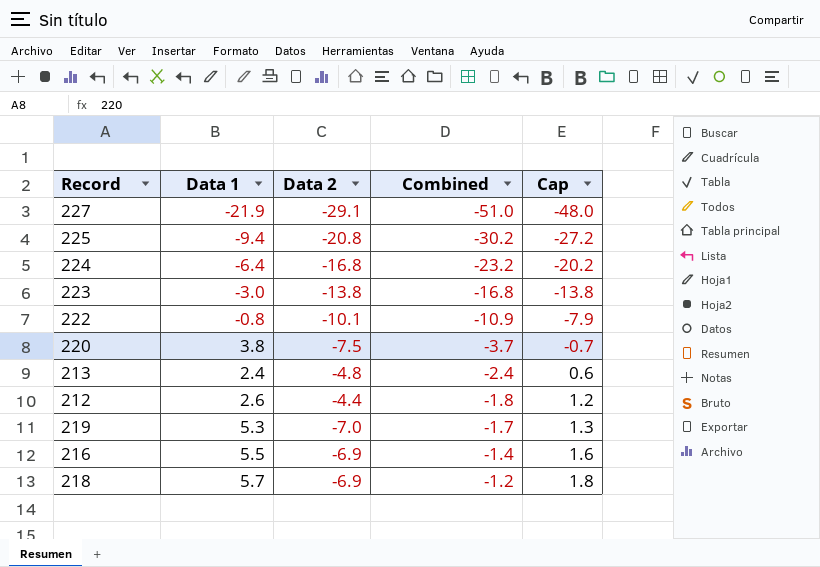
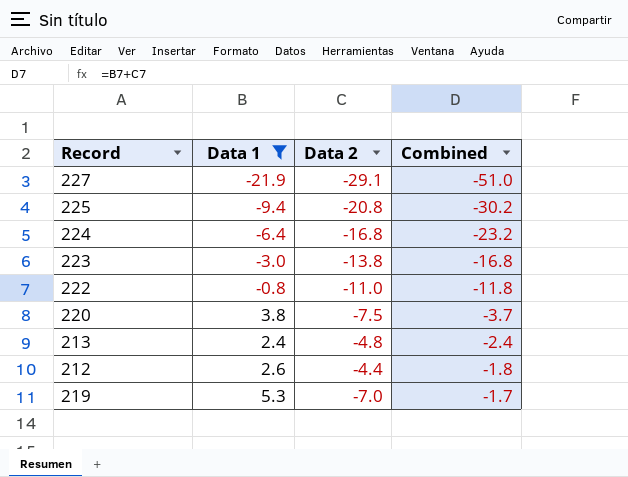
filter: none -> Data 1 <= 5.3
column Cap | formula: [Combined] + 3 -> none
222 | Data 2: -10.1 -> -11.0
222 | Combined: -10.9 -> -11.8

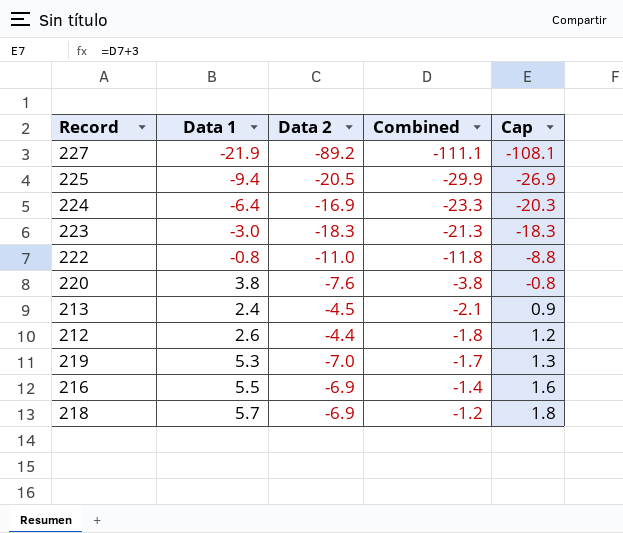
filter: Data 1 <= 5.3 -> none
column Cap | formula: none -> [Combined] + 3
227 | Data 2: -29.1 -> -89.2
227 | Combined: -51.0 -> -111.1
225 | Data 2: -20.8 -> -20.5
225 | Combined: -30.2 -> -29.9
224 | Data 2: -16.8 -> -16.9
224 | Combined: -23.2 -> -23.3
223 | Data 2: -13.8 -> -18.3
223 | Combined: -16.8 -> -21.3
220 | Data 2: -7.5 -> -7.6
220 | Combined: -3.7 -> -3.8
213 | Data 2: -4.8 -> -4.5
213 | Combined: -2.4 -> -2.1

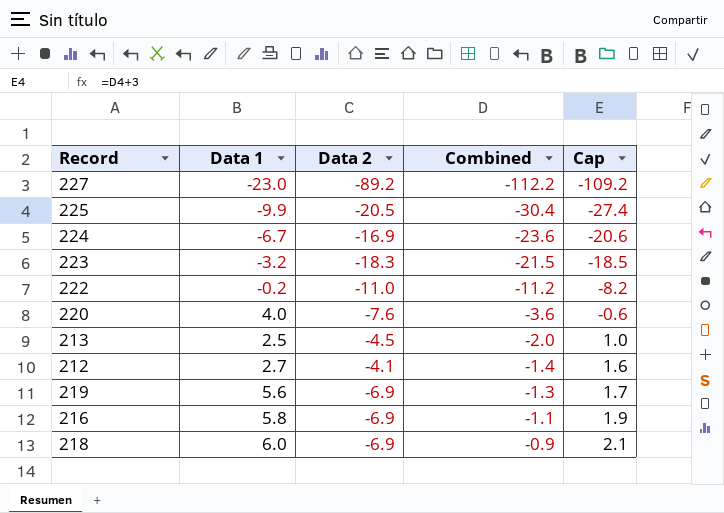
227 | Data 1: -21.9 -> -23.0
227 | Combined: -111.1 -> -112.2
227 | Cap: -108.1 -> -109.2
225 | Data 1: -9.4 -> -9.9
225 | Combined: -29.9 -> -30.4
225 | Cap: -26.9 -> -27.4
224 | Data 1: -6.4 -> -6.7
224 | Combined: -23.3 -> -23.6
224 | Cap: -20.3 -> -20.6
223 | Data 1: -3.0 -> -3.2
223 | Combined: -21.3 -> -21.5
223 | Cap: -18.3 -> -18.5
222 | Data 1: -0.8 -> -0.2
222 | Combined: -11.8 -> -11.2
222 | Cap: -8.8 -> -8.2
220 | Data 1: 3.8 -> 4.0
220 | Combined: -3.8 -> -3.6
220 | Cap: -0.8 -> -0.6
213 | Data 1: 2.4 -> 2.5
213 | Combined: -2.1 -> -2.0
213 | Cap: 0.9 -> 1.0
212 | Data 1: 2.6 -> 2.7
212 | Data 2: -4.4 -> -4.1
212 | Combined: -1.8 -> -1.4
212 | Cap: 1.2 -> 1.6
219 | Data 1: 5.3 -> 5.6
219 | Data 2: -7.0 -> -6.9
219 | Combined: -1.7 -> -1.3
219 | Cap: 1.3 -> 1.7
216 | Data 1: 5.5 -> 5.8
216 | Combined: -1.4 -> -1.1
216 | Cap: 1.6 -> 1.9
218 | Data 1: 5.7 -> 6.0
218 | Combined: -1.2 -> -0.9
218 | Cap: 1.8 -> 2.1

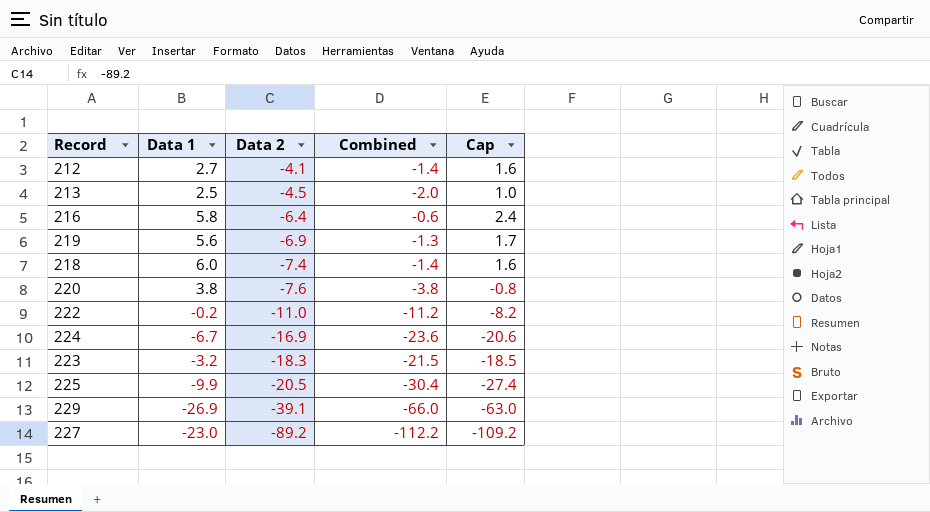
row order: Combined ascending -> Data 2 descending
216 | Data 2: -6.9 -> -6.4
216 | Combined: -1.1 -> -0.6
216 | Cap: 1.9 -> 2.4
218 | Data 2: -6.9 -> -7.4
218 | Combined: -0.9 -> -1.4
218 | Cap: 2.1 -> 1.6
220 | Data 1: 4.0 -> 3.8
220 | Combined: -3.6 -> -3.8
220 | Cap: -0.6 -> -0.8
row 229: none -> -26.9 | -39.1 | -66.0 | -63.0

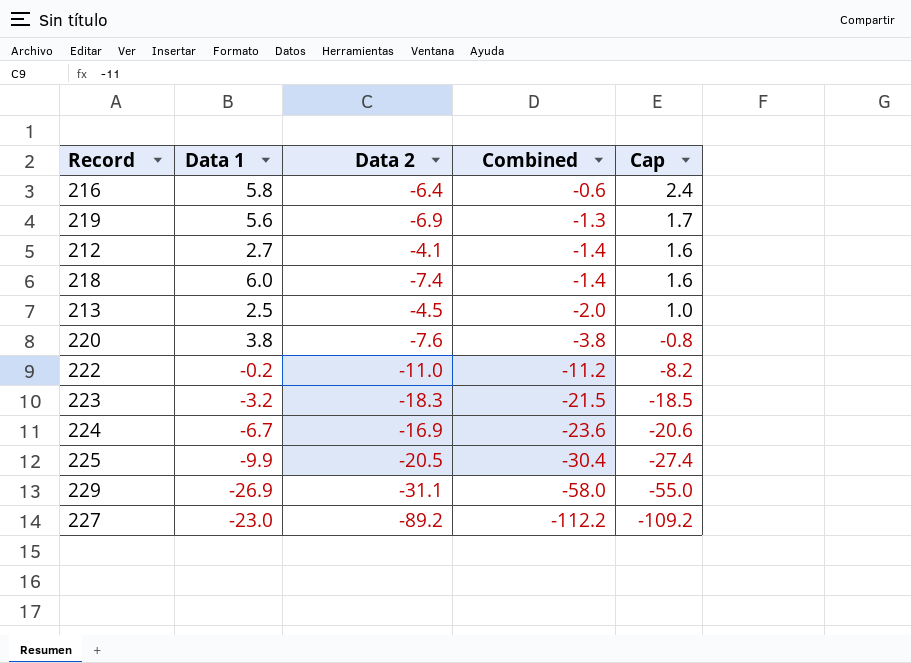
row order: Data 2 descending -> Combined descending
229 | Data 2: -39.1 -> -31.1
229 | Combined: -66.0 -> -58.0
229 | Cap: -63.0 -> -55.0

